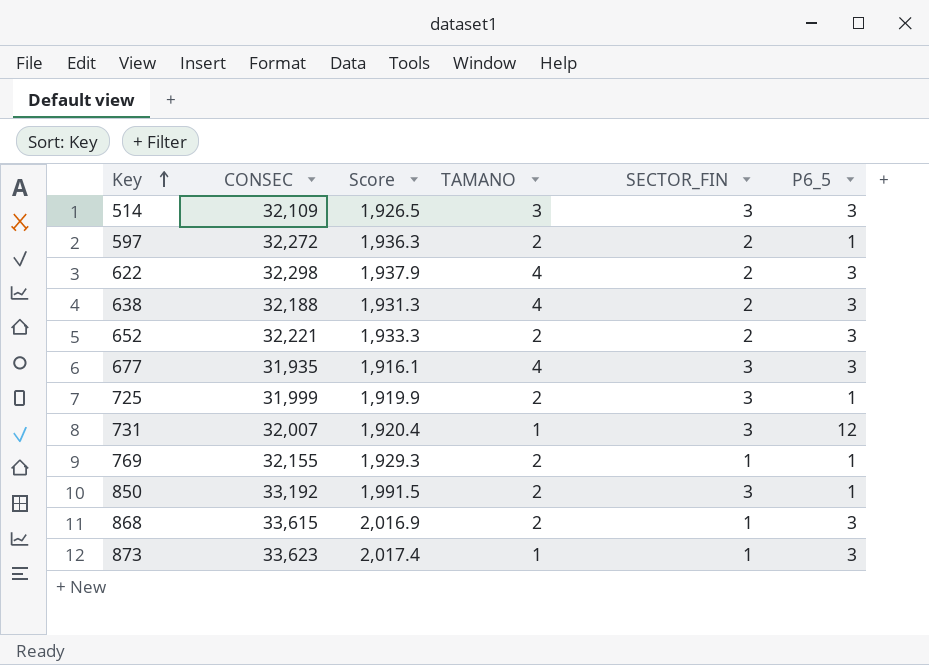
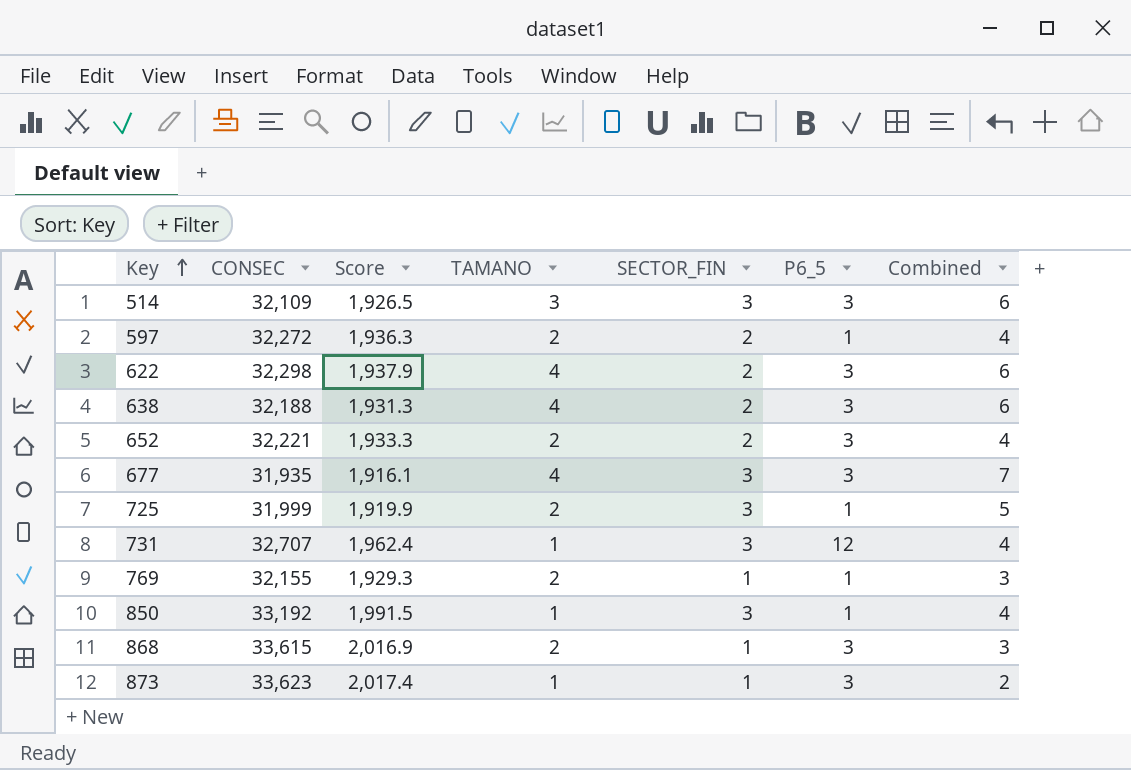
column Combined | formula: none -> [TAMANO] + [SECTOR_FIN]
731 | CONSEC: 32,007 -> 32,707
731 | Score: 1,920.4 -> 1,962.4
850 | TAMANO: 2 -> 1

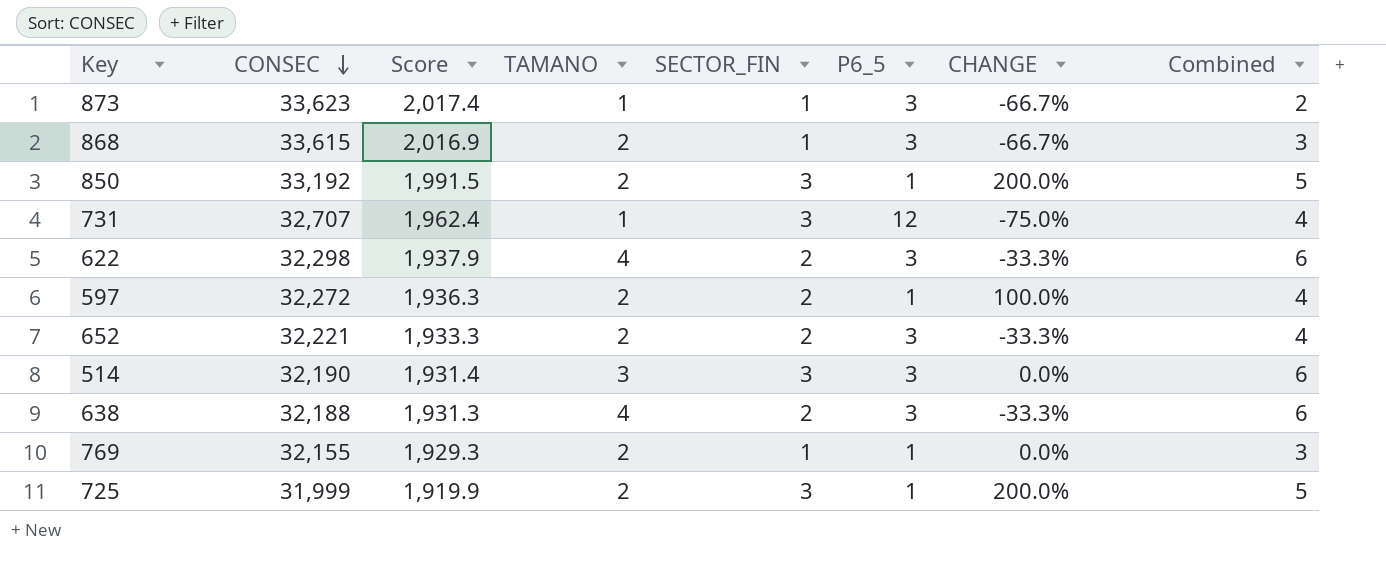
row order: Key ascending -> CONSEC descending
column CHANGE | formula: none -> ([SECTOR_FIN] - [P6_5]) / [P6_5]
row 677: 31,935 | 1,916.1 | 4 | 3 | 3 | 7 -> none
850 | TAMANO: 1 -> 2
850 | Combined: 4 -> 5
514 | CONSEC: 32,109 -> 32,190
514 | Score: 1,926.5 -> 1,931.4

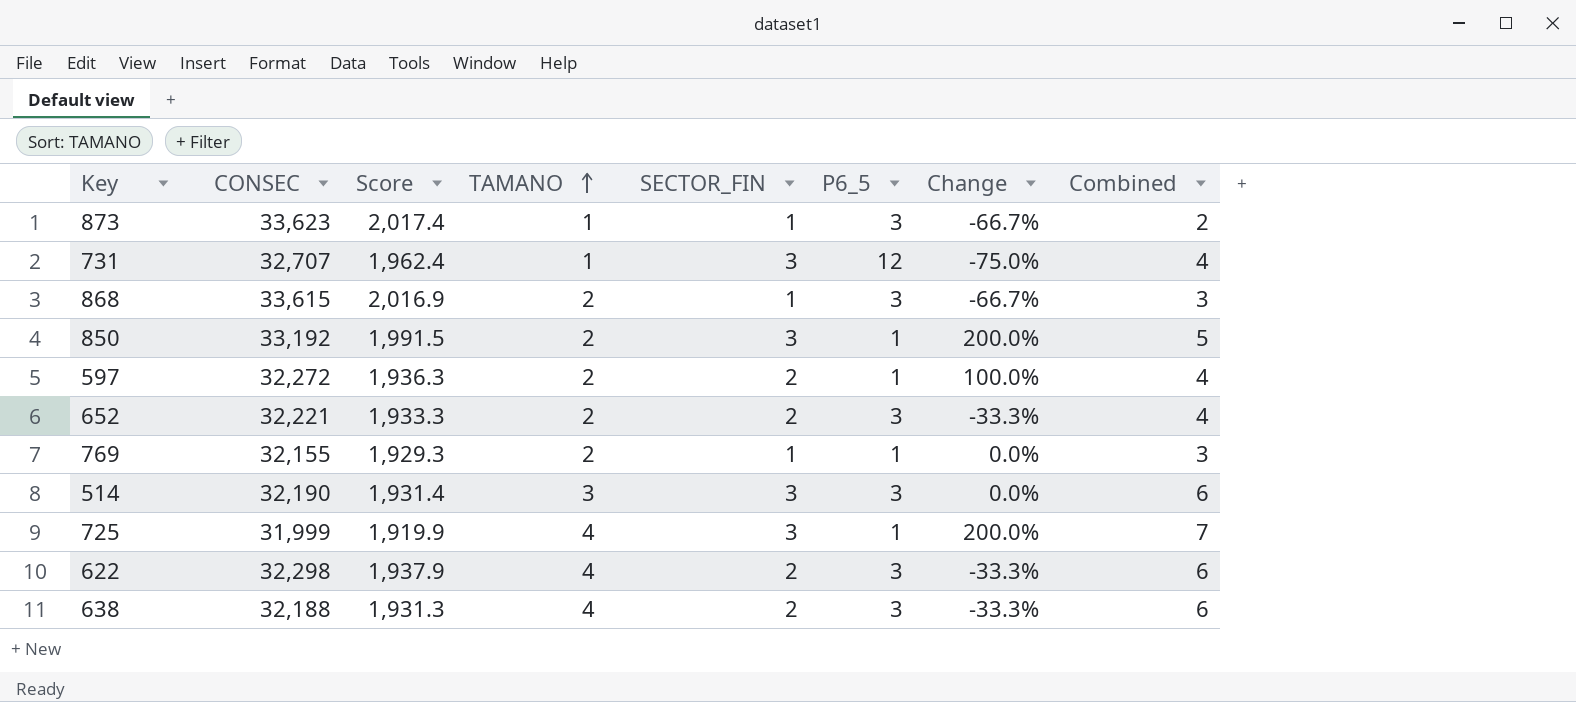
row order: CONSEC descending -> TAMANO ascending
column name: CHANGE -> Change
725 | TAMANO: 2 -> 4
725 | Combined: 5 -> 7

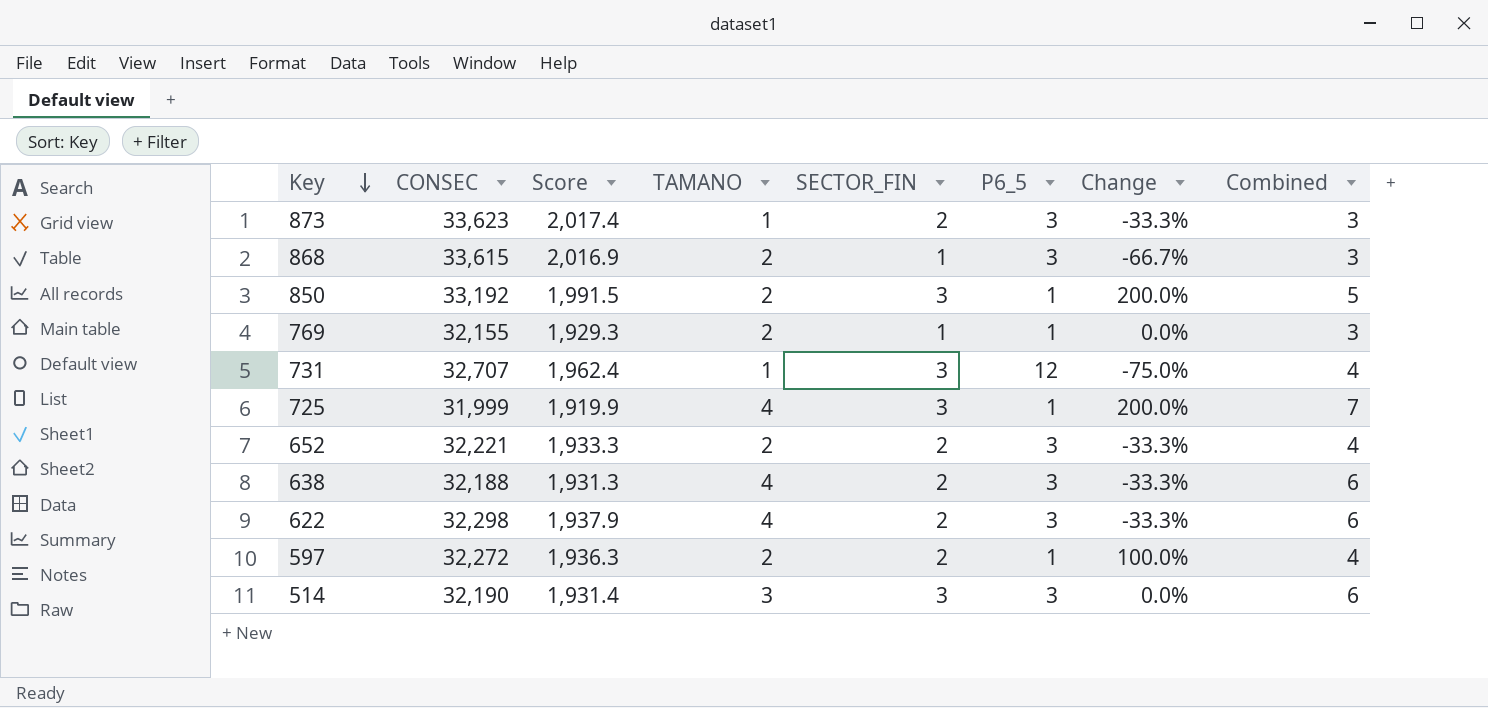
row order: TAMANO ascending -> Key descending
873 | SECTOR_FIN: 1 -> 2
873 | Change: -66.7% -> -33.3%
873 | Combined: 2 -> 3

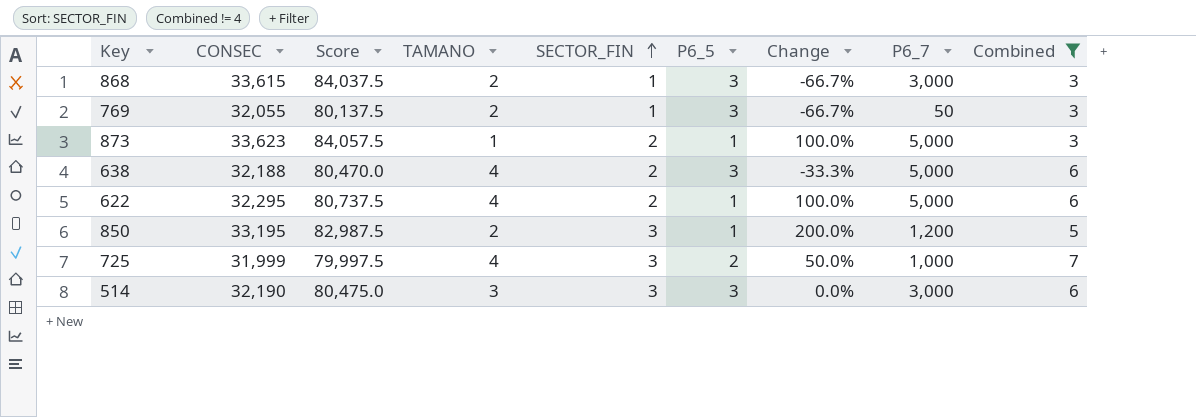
filter: none -> Combined != 4
row order: Key descending -> SECTOR_FIN ascending
column Score | formula: [CONSEC] * 0.06 -> [CONSEC] * 2.5
column P6_7 | position: none -> 8
769 | CONSEC: 32,155 -> 32,055
769 | P6_5: 1 -> 3
769 | Change: 0.0% -> -66.7%
873 | P6_5: 3 -> 1
873 | Change: -33.3% -> 100.0%
622 | CONSEC: 32,298 -> 32,295
622 | P6_5: 3 -> 1
622 | Change: -33.3% -> 100.0%
850 | CONSEC: 33,192 -> 33,195
725 | P6_5: 1 -> 2
725 | Change: 200.0% -> 50.0%

